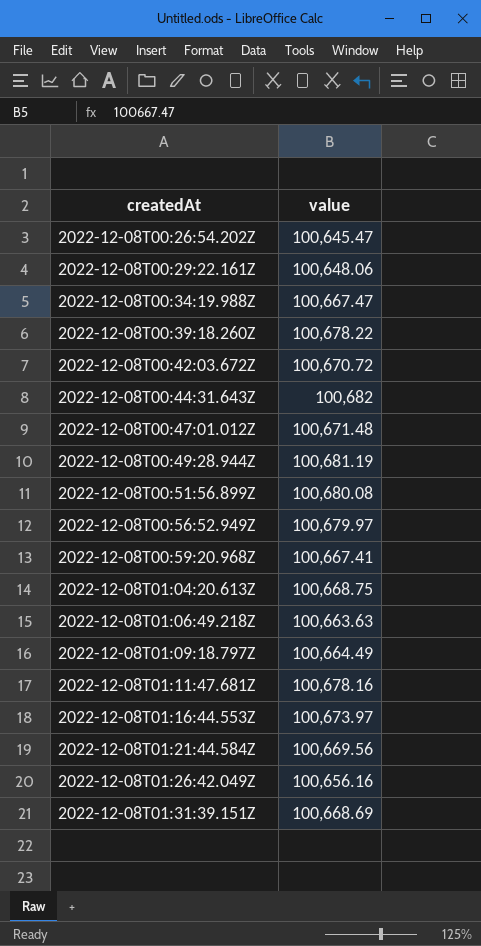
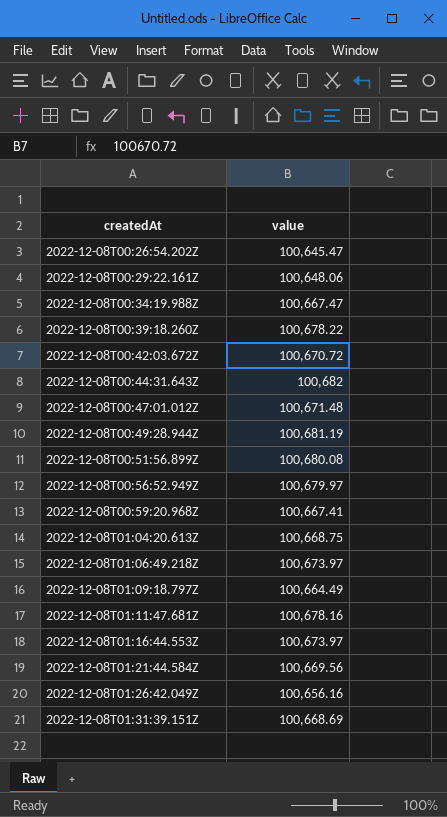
2022-12-08T01:06:49.218Z | value: 100,663.63 -> 100,673.97

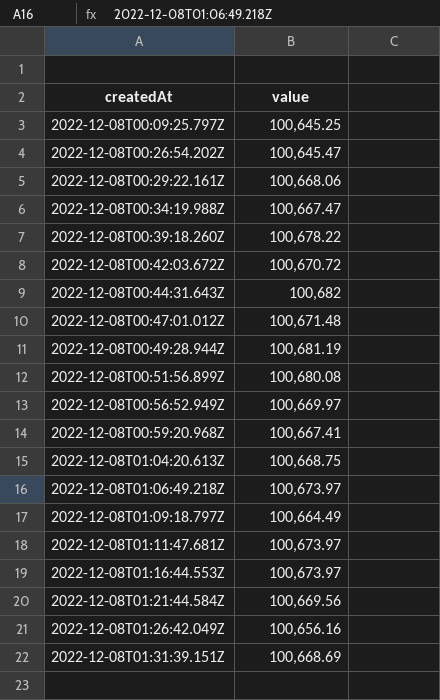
row 2022-12-08T00:09:25.797Z: none -> 100,645.25
2022-12-08T00:29:22.161Z | value: 100,648.06 -> 100,668.06
2022-12-08T00:56:52.949Z | value: 100,679.97 -> 100,669.97
2022-12-08T01:11:47.681Z | value: 100,678.16 -> 100,673.97

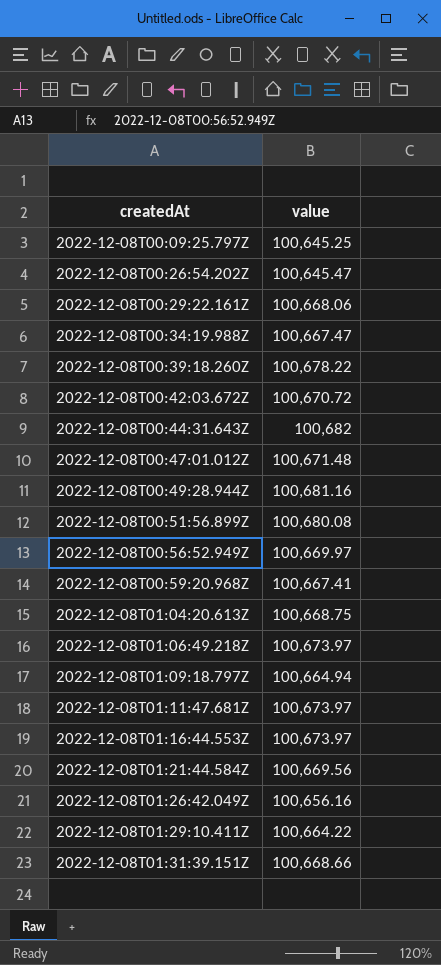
2022-12-08T00:49:28.944Z | value: 100,681.19 -> 100,681.16
2022-12-08T01:09:18.797Z | value: 100,664.49 -> 100,664.94
row 2022-12-08T01:29:10.411Z: none -> 100,664.22
2022-12-08T01:31:39.151Z | value: 100,668.69 -> 100,668.66

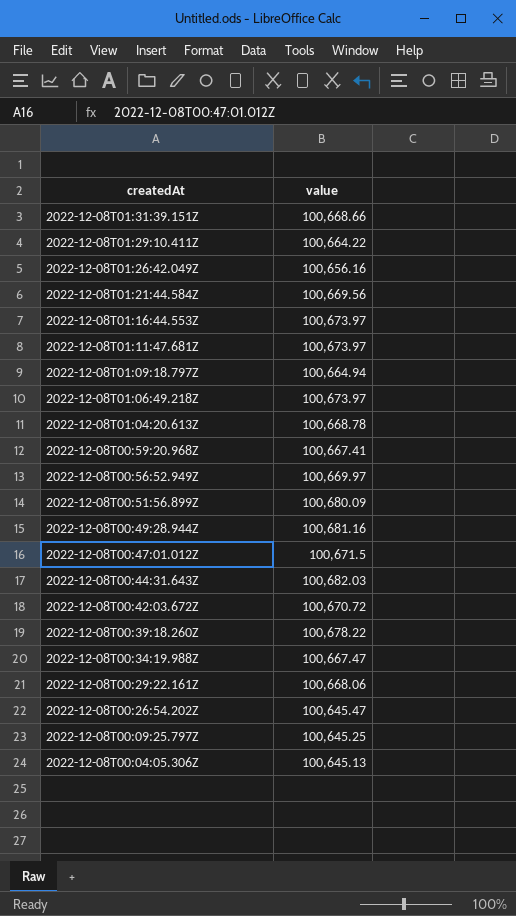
row order: createdAt ascending -> createdAt descending
2022-12-08T01:04:20.613Z | value: 100,668.75 -> 100,668.78
2022-12-08T00:51:56.899Z | value: 100,680.08 -> 100,680.09
2022-12-08T00:47:01.012Z | value: 100,671.48 -> 100,671.5
2022-12-08T00:44:31.643Z | value: 100,682 -> 100,682.03
row 2022-12-08T00:04:05.306Z: none -> 100,645.13

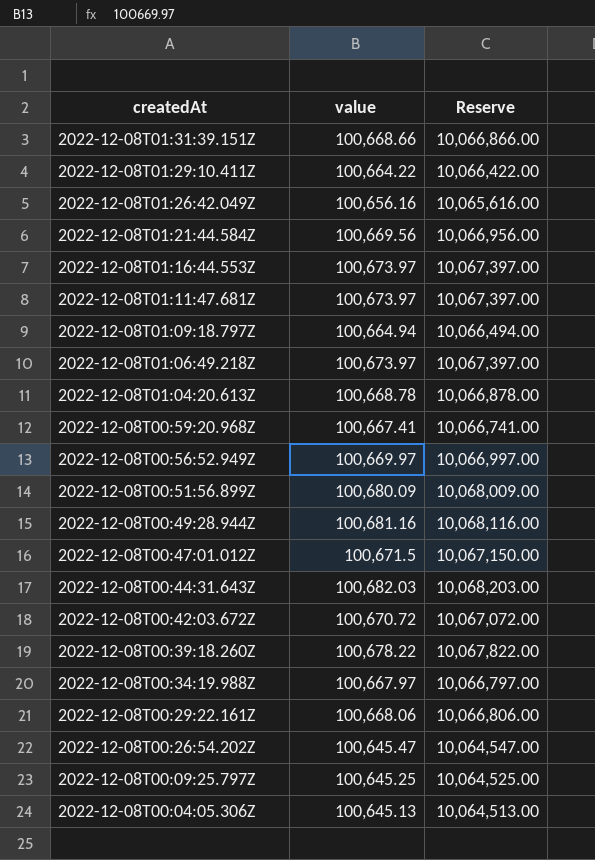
column Reserve | formula: none -> [value] * 100
2022-12-08T00:34:19.988Z | value: 100,667.47 -> 100,667.97

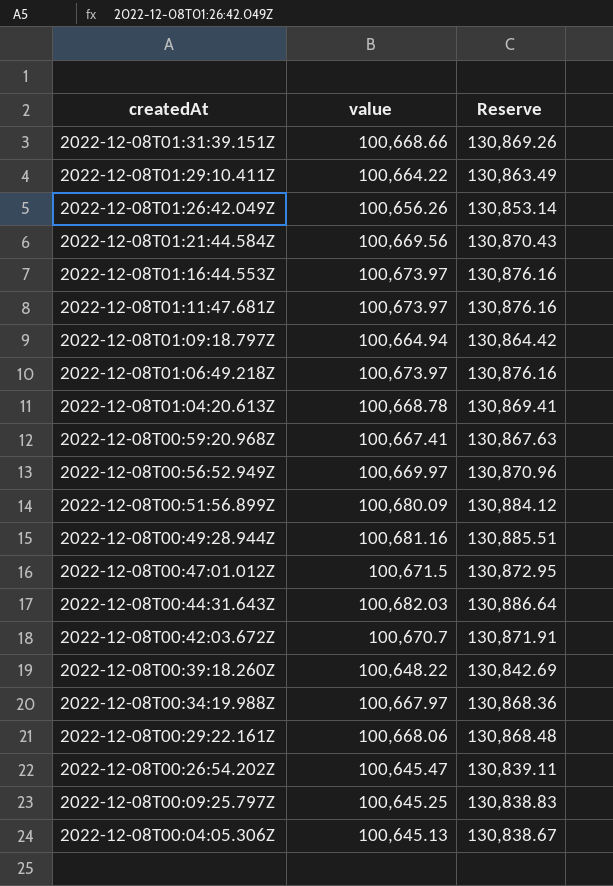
column Reserve | formula: [value] * 100 -> [value] * 1.3
2022-12-08T01:26:42.049Z | value: 100,656.16 -> 100,656.26
2022-12-08T00:42:03.672Z | value: 100,670.72 -> 100,670.7
2022-12-08T00:39:18.260Z | value: 100,678.22 -> 100,648.22

